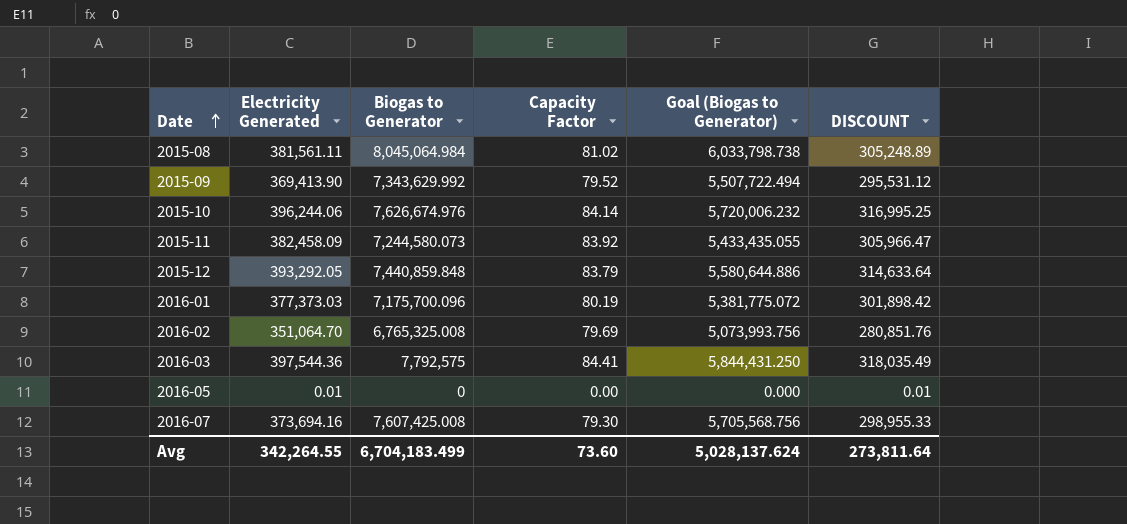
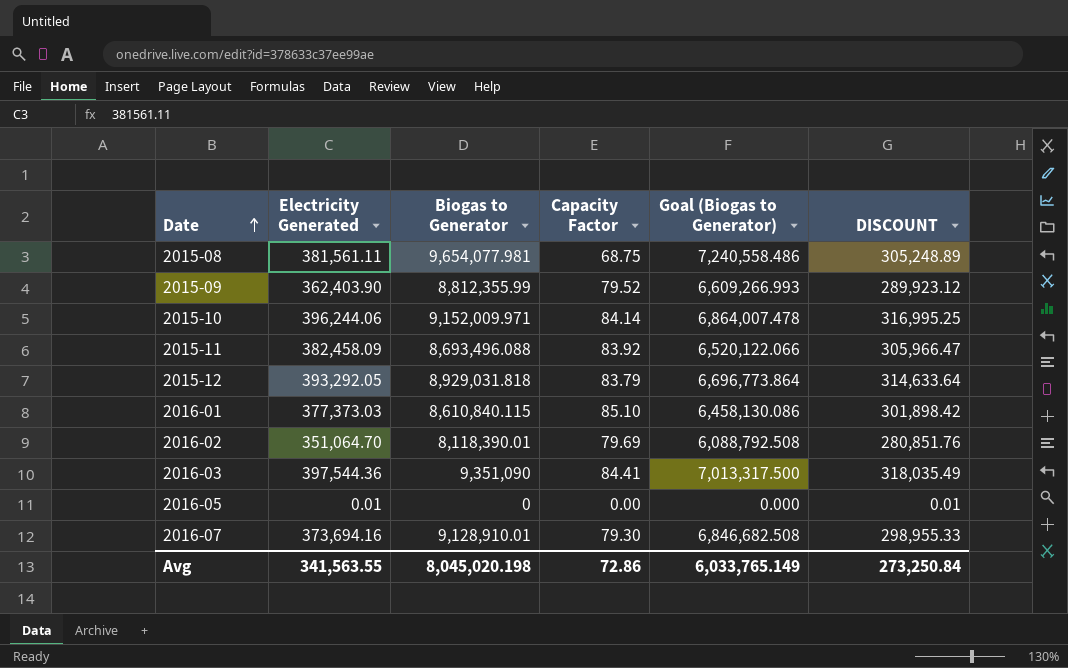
2015-08 | Biogas to Generator: 8,045,064.984 -> 9,654,077.981
2015-08 | Capacity Factor: 81.02 -> 68.75
2015-08 | Goal (Biogas to Generator): 6,033,798.738 -> 7,240,558.486
2015-09 | Electricity Generated: 369,413.90 -> 362,403.90
2015-09 | Biogas to Generator: 7,343,629.992 -> 8,812,355.99
2015-09 | Goal (Biogas to Generator): 5,507,722.494 -> 6,609,266.993
2015-09 | DISCOUNT: 295,531.12 -> 289,923.12
2015-10 | Biogas to Generator: 7,626,674.976 -> 9,152,009.971
2015-10 | Goal (Biogas to Generator): 5,720,006.232 -> 6,864,007.478
2015-11 | Biogas to Generator: 7,244,580.073 -> 8,693,496.088
2015-11 | Goal (Biogas to Generator): 5,433,435.055 -> 6,520,122.066
2015-12 | Biogas to Generator: 7,440,859.848 -> 8,929,031.818
2015-12 | Goal (Biogas to Generator): 5,580,644.886 -> 6,696,773.864
2016-01 | Biogas to Generator: 7,175,700.096 -> 8,610,840.115
2016-01 | Capacity Factor: 80.19 -> 85.10
2016-01 | Goal (Biogas to Generator): 5,381,775.072 -> 6,458,130.086
2016-02 | Biogas to Generator: 6,765,325.008 -> 8,118,390.01
2016-02 | Goal (Biogas to Generator): 5,073,993.756 -> 6,088,792.508
2016-03 | Biogas to Generator: 7,792,575 -> 9,351,090
2016-03 | Goal (Biogas to Generator): 5,844,431.250 -> 7,013,317.500
2016-07 | Biogas to Generator: 7,607,425.008 -> 9,128,910.01
2016-07 | Goal (Biogas to Generator): 5,705,568.756 -> 6,846,682.508
Avg | Electricity Generated: 342,264.55 -> 341,563.55
Avg | Biogas to Generator: 6,704,183.499 -> 8,045,020.198
Avg | Capacity Factor: 73.60 -> 72.86
Avg | Goal (Biogas to Generator): 5,028,137.624 -> 6,033,765.149
Avg | DISCOUNT: 273,811.64 -> 273,250.84

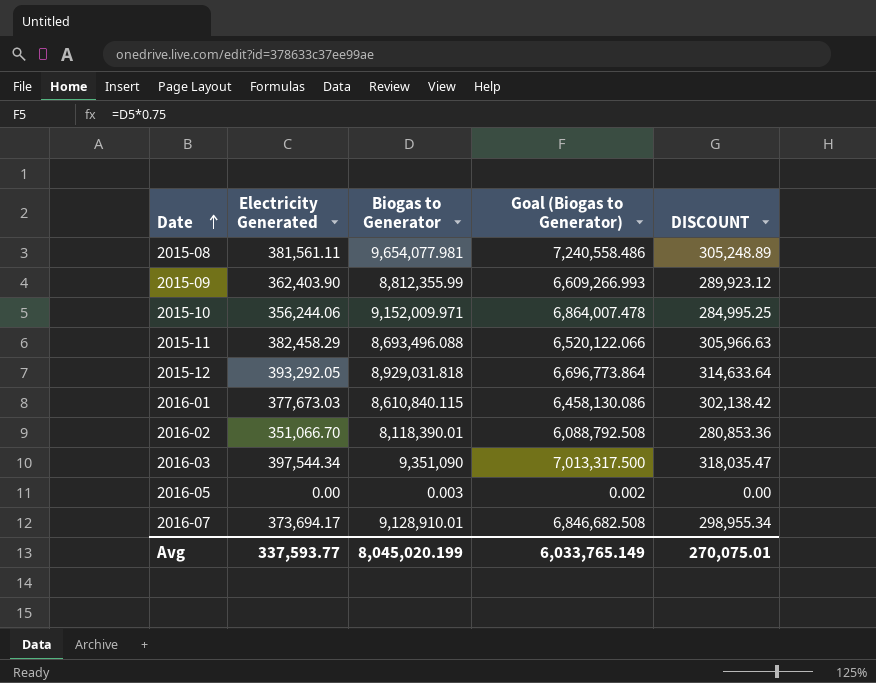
column Capacity Factor | position: 4 -> none
2015-10 | Electricity Generated: 396,244.06 -> 356,244.06
2015-10 | DISCOUNT: 316,995.25 -> 284,995.25
2015-11 | Electricity Generated: 382,458.09 -> 382,458.29
2015-11 | DISCOUNT: 305,966.47 -> 305,966.63
2016-01 | Electricity Generated: 377,373.03 -> 377,673.03
2016-01 | DISCOUNT: 301,898.42 -> 302,138.42
2016-02 | Electricity Generated: 351,064.70 -> 351,066.70
2016-02 | DISCOUNT: 280,851.76 -> 280,853.36
2016-03 | Electricity Generated: 397,544.36 -> 397,544.34
2016-03 | DISCOUNT: 318,035.49 -> 318,035.47
2016-05 | Electricity Generated: 0.01 -> 0.00
2016-05 | Biogas to Generator: 0 -> 0.003
2016-05 | Goal (Biogas to Generator): 0.000 -> 0.002
2016-05 | DISCOUNT: 0.01 -> 0.00
2016-07 | Electricity Generated: 373,694.16 -> 373,694.17
2016-07 | DISCOUNT: 298,955.33 -> 298,955.34
Avg | Electricity Generated: 341,563.55 -> 337,593.77
Avg | Biogas to Generator: 8,045,020.198 -> 8,045,020.199
Avg | DISCOUNT: 273,250.84 -> 270,075.01

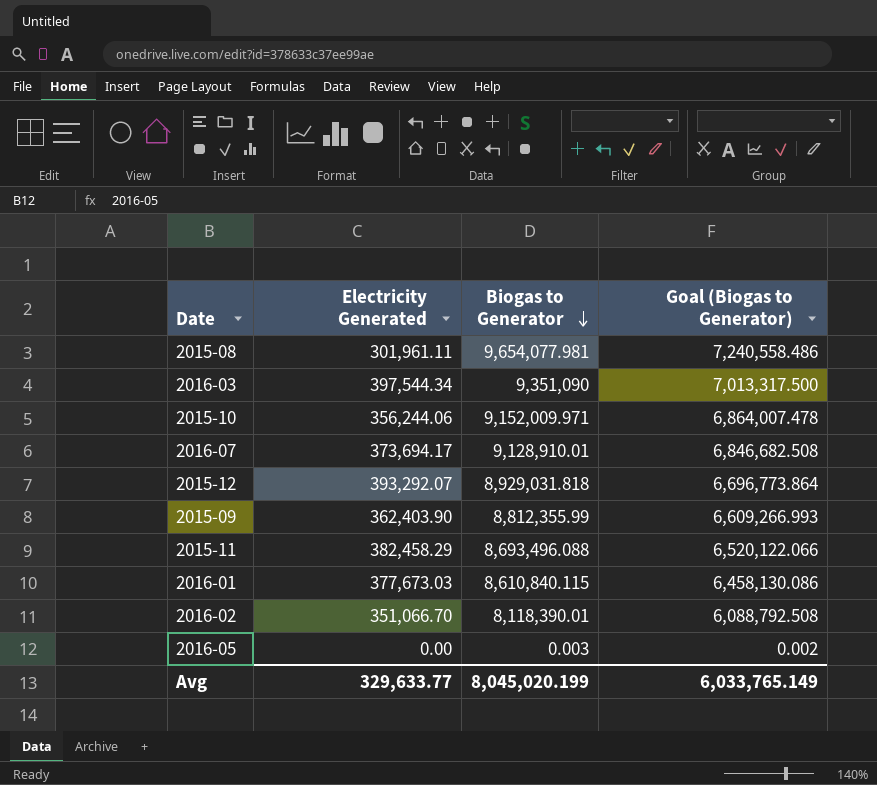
row order: Date ascending -> Biogas to Generator descending
column DISCOUNT | formula: [Electricity Generated] * 0.8 -> none
2015-08 | Electricity Generated: 381,561.11 -> 301,961.11
2015-12 | Electricity Generated: 393,292.05 -> 393,292.07
Avg | Electricity Generated: 337,593.77 -> 329,633.77

